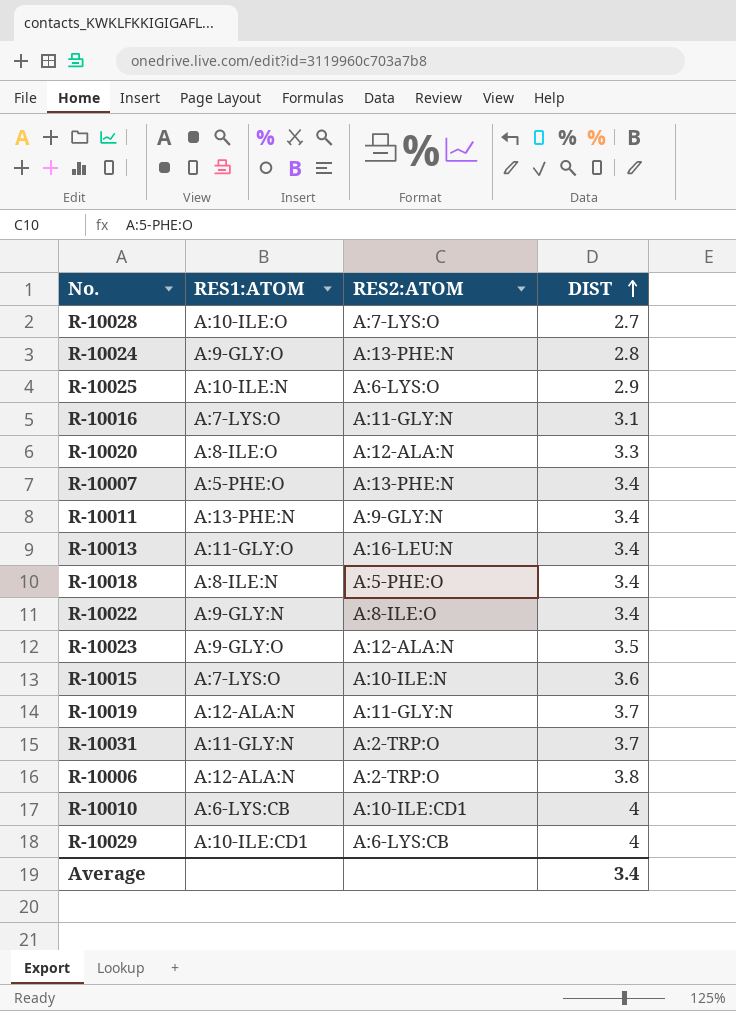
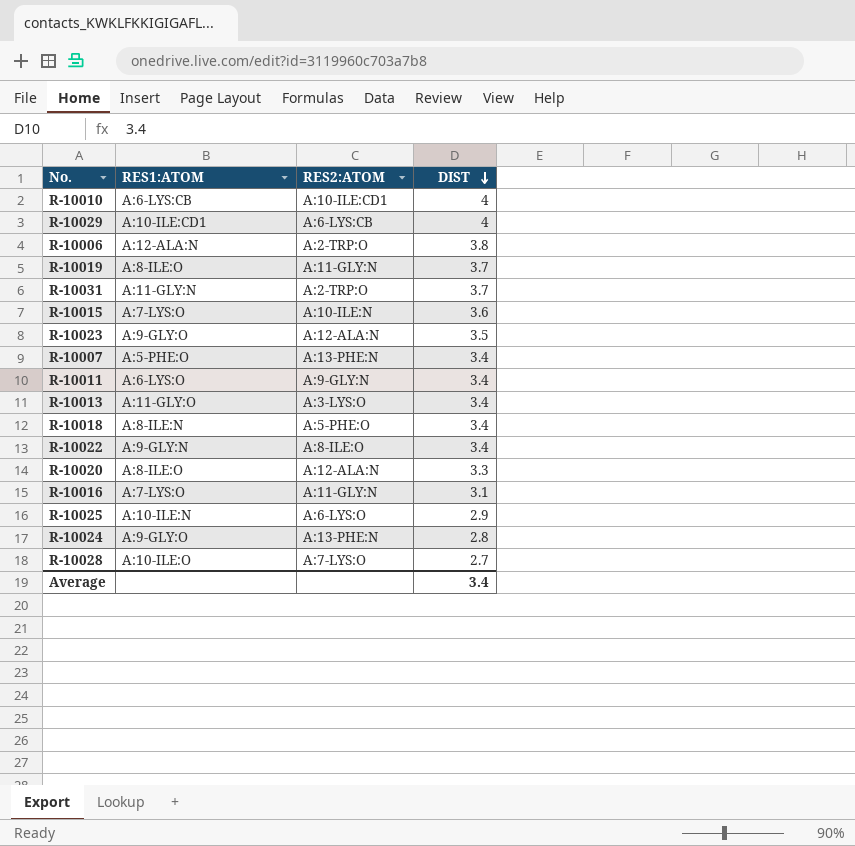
row order: DIST ascending -> DIST descending
R-10019 | RES1:ATOM: A:12-ALA:N -> A:8-ILE:O
R-10011 | RES1:ATOM: A:13-PHE:N -> A:6-LYS:O
R-10013 | RES2:ATOM: A:16-LEU:N -> A:3-LYS:O

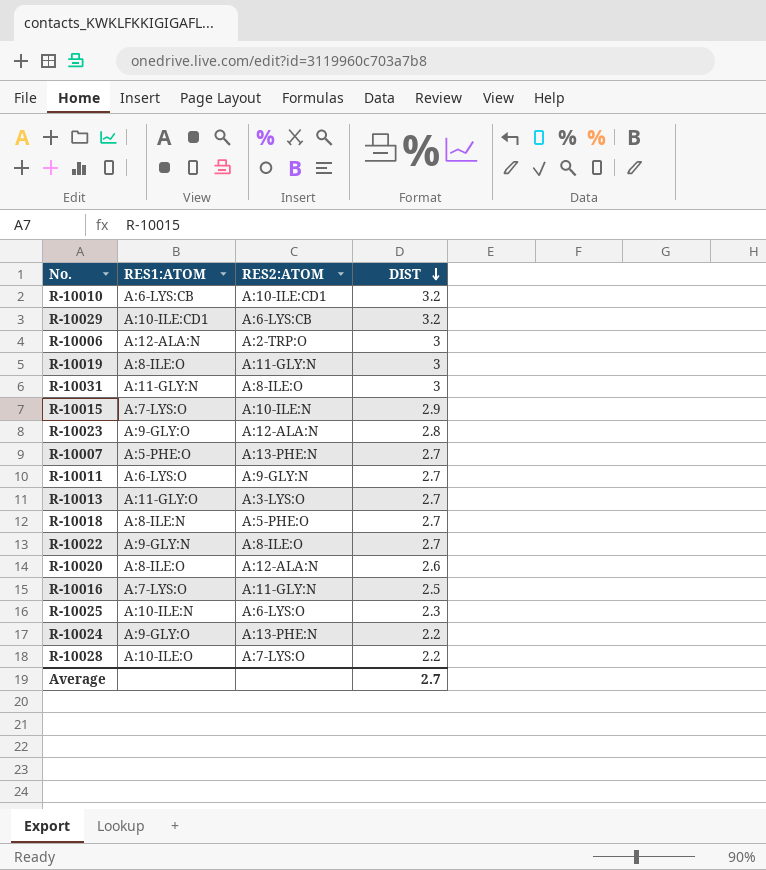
R-10010 | DIST: 4 -> 3.2
R-10029 | DIST: 4 -> 3.2
R-10006 | DIST: 3.8 -> 3
R-10019 | DIST: 3.7 -> 3
R-10031 | RES2:ATOM: A:2-TRP:O -> A:8-ILE:O
R-10031 | DIST: 3.7 -> 3
R-10015 | DIST: 3.6 -> 2.9
R-10023 | DIST: 3.5 -> 2.8
R-10007 | DIST: 3.4 -> 2.7
R-10011 | DIST: 3.4 -> 2.7
R-10013 | DIST: 3.4 -> 2.7
R-10018 | DIST: 3.4 -> 2.7
R-10022 | DIST: 3.4 -> 2.7
R-10020 | DIST: 3.3 -> 2.6
R-10016 | DIST: 3.1 -> 2.5
R-10025 | DIST: 2.9 -> 2.3
R-10024 | DIST: 2.8 -> 2.2
R-10028 | DIST: 2.7 -> 2.2
Average | DIST: 3.4 -> 2.7

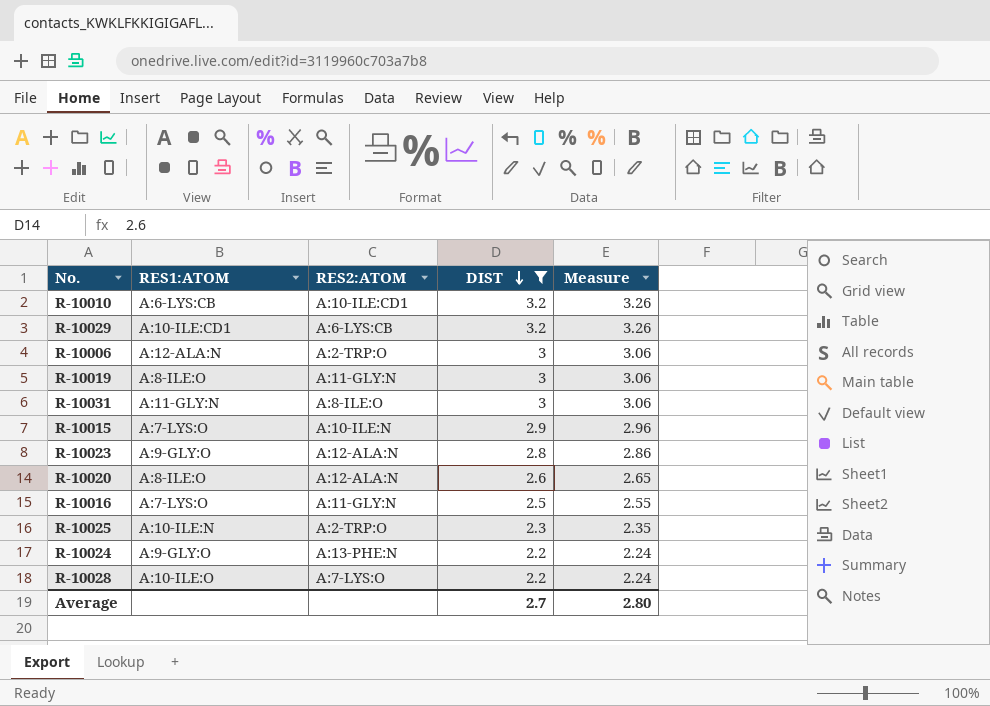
filter: none -> DIST != 2.7
column Measure | formula: none -> [DIST] * 1.02
R-10025 | RES2:ATOM: A:6-LYS:O -> A:2-TRP:O

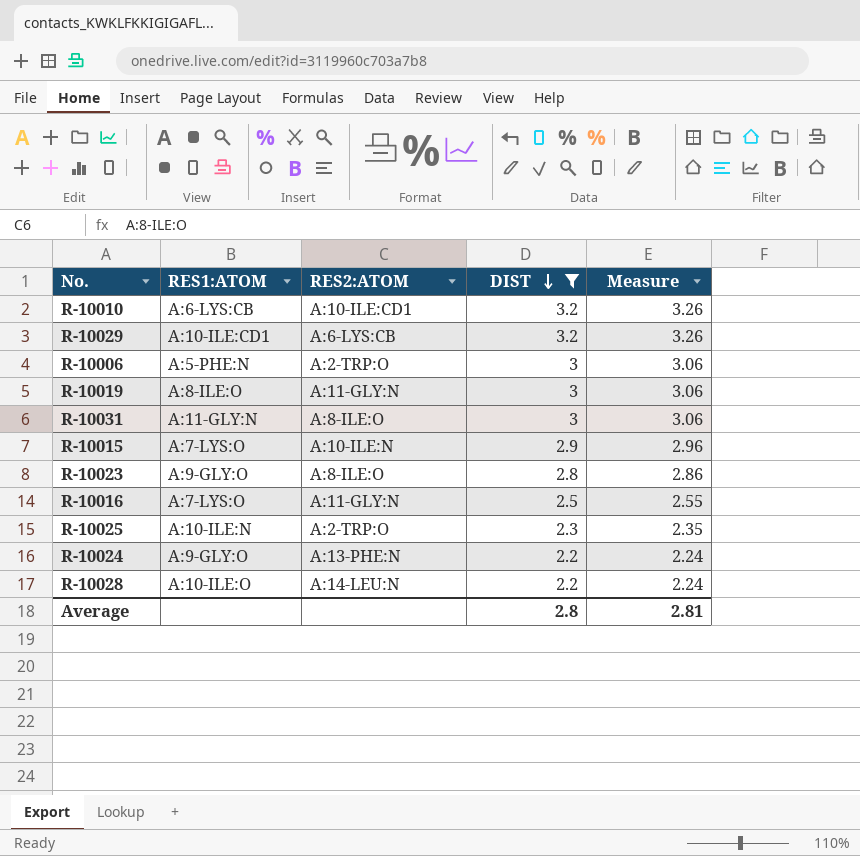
row R-10020: A:8-ILE:O | A:12-ALA:N | 2.6 | 2.65 -> none
R-10006 | RES1:ATOM: A:12-ALA:N -> A:5-PHE:N
R-10023 | RES2:ATOM: A:12-ALA:N -> A:8-ILE:O
R-10028 | RES2:ATOM: A:7-LYS:O -> A:14-LEU:N
Average | DIST: 2.7 -> 2.8
Average | Measure: 2.80 -> 2.81

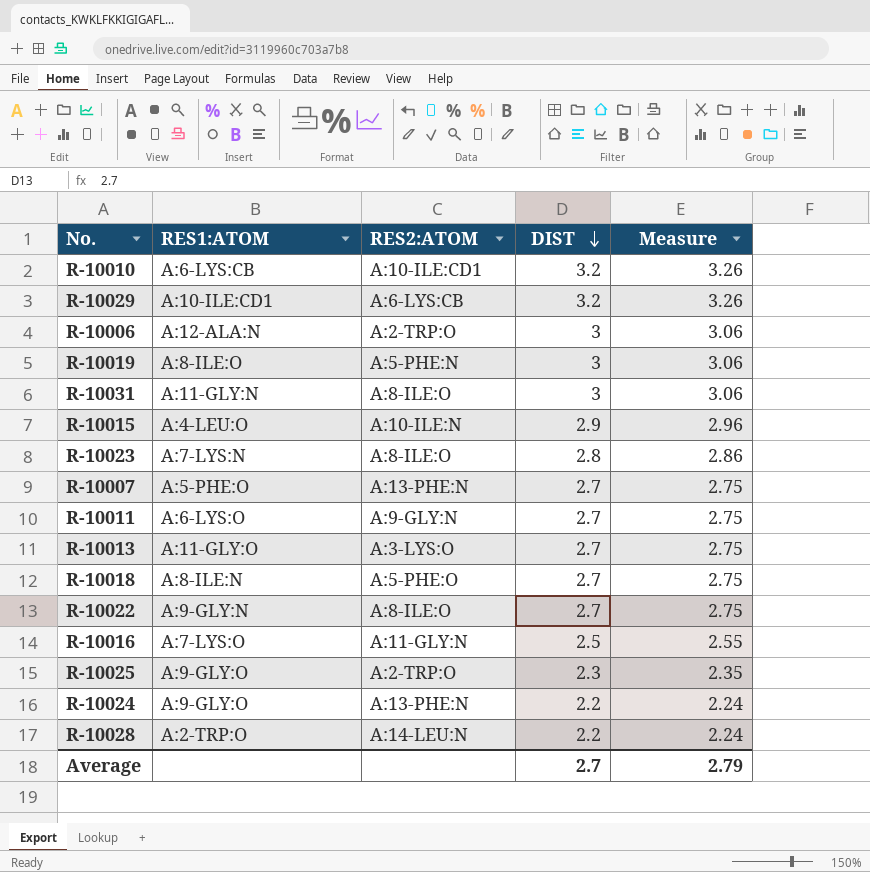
filter: DIST != 2.7 -> none
R-10006 | RES1:ATOM: A:5-PHE:N -> A:12-ALA:N
R-10019 | RES2:ATOM: A:11-GLY:N -> A:5-PHE:N
R-10015 | RES1:ATOM: A:7-LYS:O -> A:4-LEU:O
R-10023 | RES1:ATOM: A:9-GLY:O -> A:7-LYS:N
R-10025 | RES1:ATOM: A:10-ILE:N -> A:9-GLY:O
R-10028 | RES1:ATOM: A:10-ILE:O -> A:2-TRP:O
Average | DIST: 2.8 -> 2.7
Average | Measure: 2.81 -> 2.79

